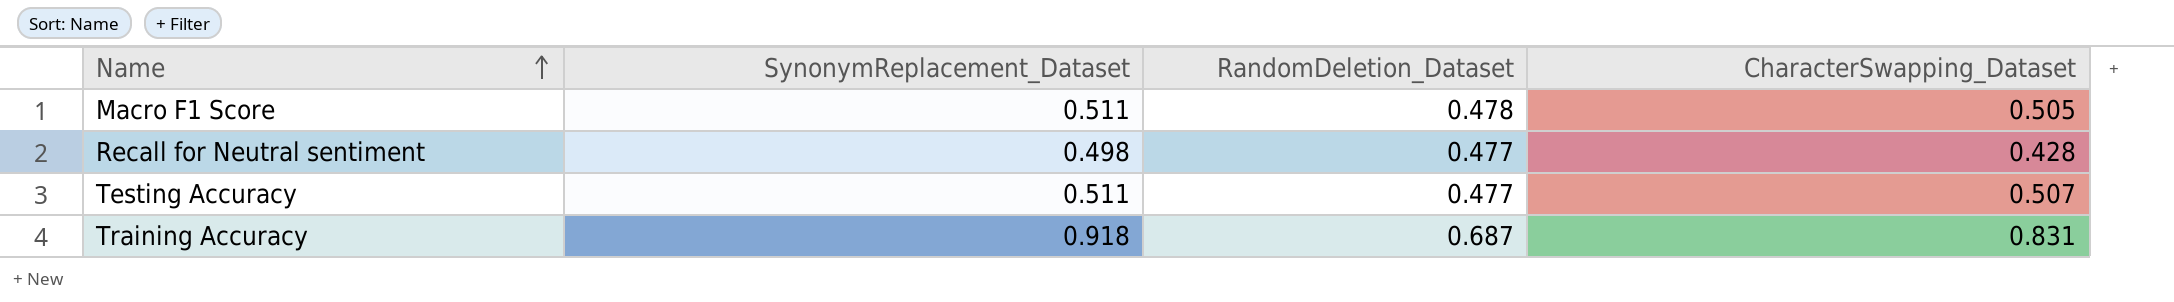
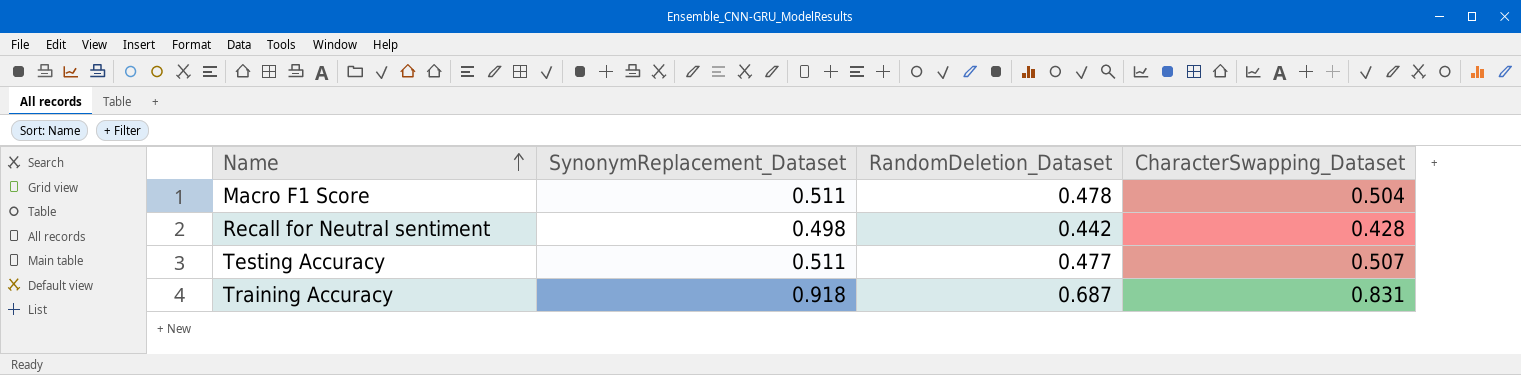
Macro F1 Score | CharacterSwapping_Dataset: 0.505 -> 0.504
Recall for Neutral sentiment | RandomDeletion_Dataset: 0.477 -> 0.442

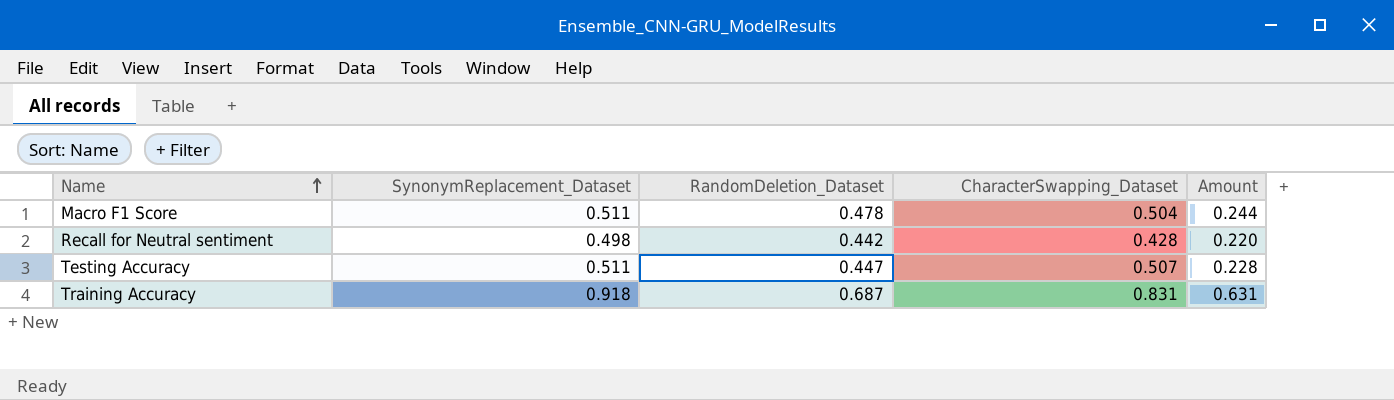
column Amount | formula: none -> [SynonymReplacement_Dataset] * [RandomDeletion_Dataset]
Testing Accuracy | RandomDeletion_Dataset: 0.477 -> 0.447

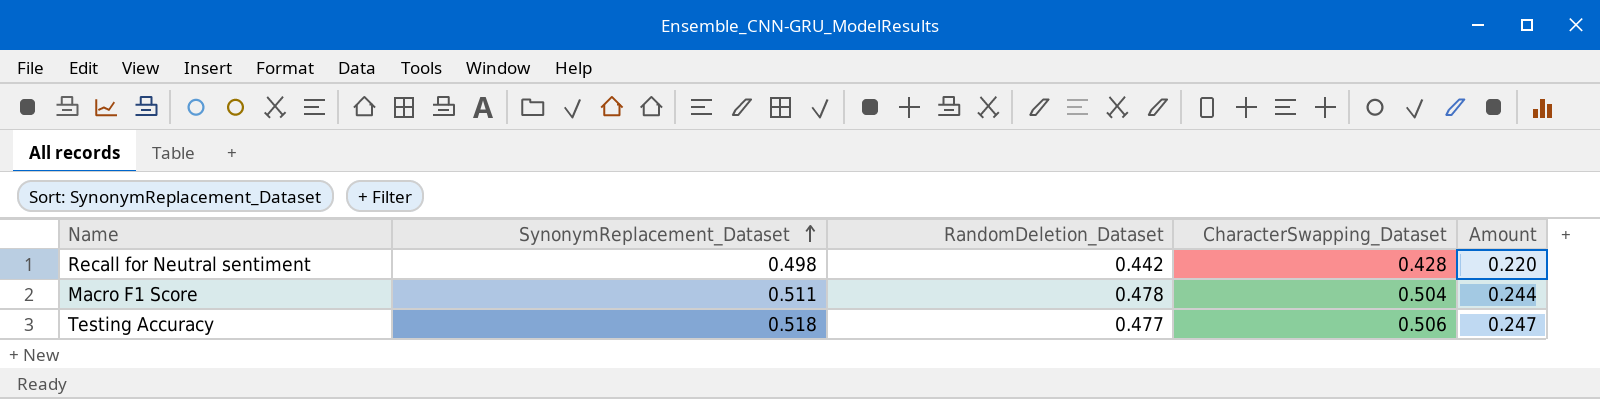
row order: Name ascending -> SynonymReplacement_Dataset ascending
row Training Accuracy: 0.918 | 0.687 | 0.831 | 0.631 -> none
Testing Accuracy | SynonymReplacement_Dataset: 0.511 -> 0.518
Testing Accuracy | RandomDeletion_Dataset: 0.447 -> 0.477
Testing Accuracy | CharacterSwapping_Dataset: 0.507 -> 0.506
Testing Accuracy | Amount: 0.228 -> 0.247

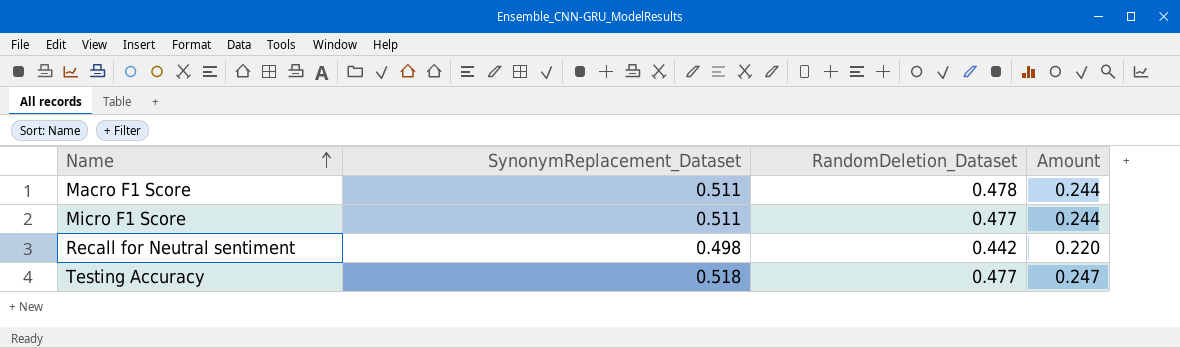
row order: SynonymReplacement_Dataset ascending -> Name ascending
column CharacterSwapping_Dataset | position: 4 -> none
row Micro F1 Score: none -> 0.511 | 0.477 | 0.244

